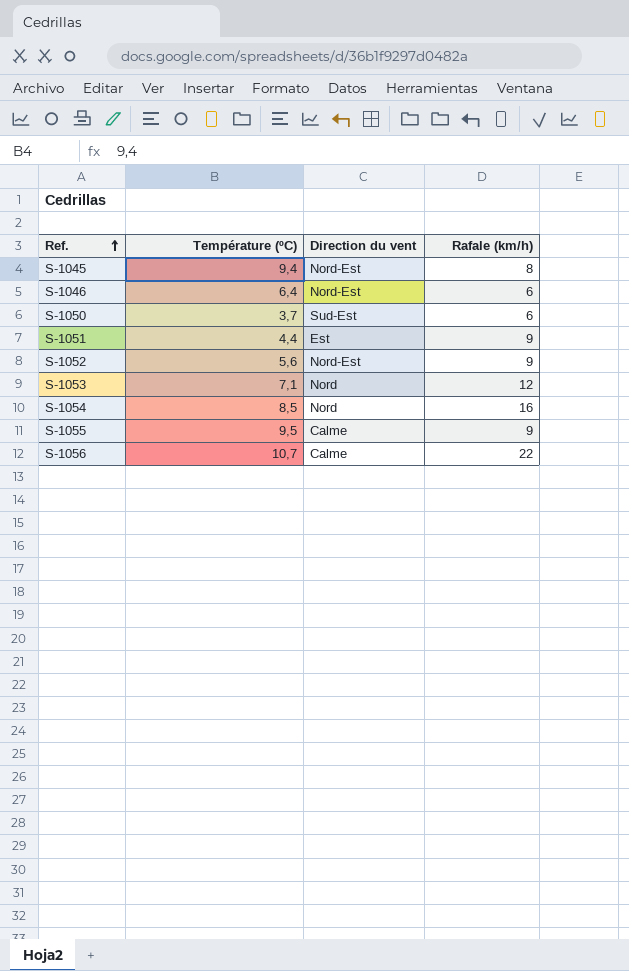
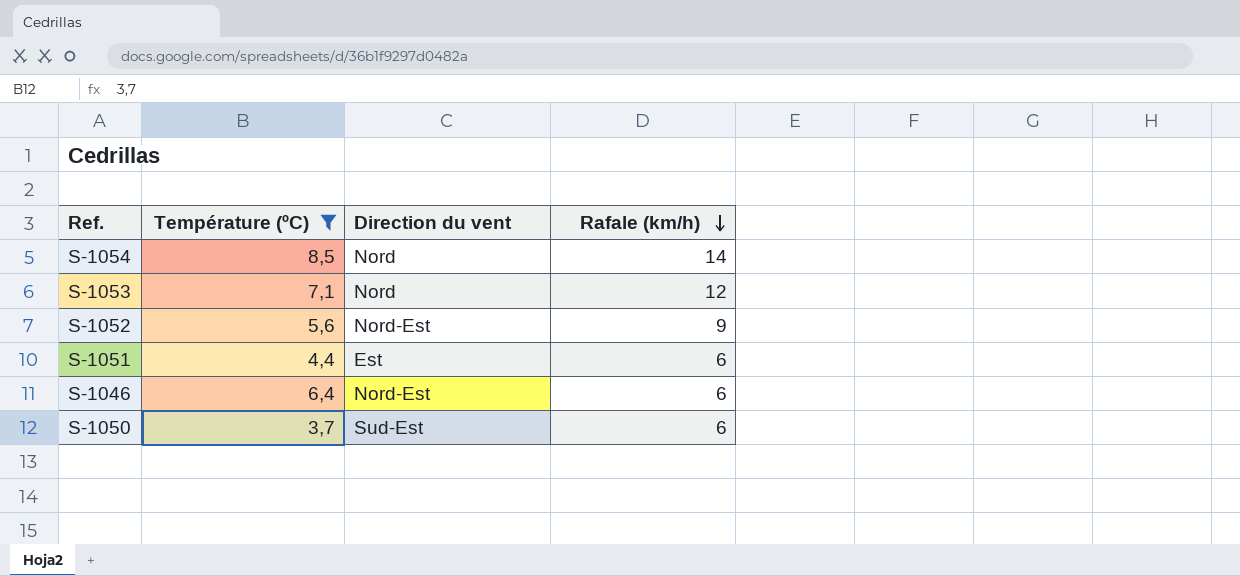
filter: none -> Température (ºC) <= 8,5
row order: Ref. ascending -> Rafale (km/h) descending
S-1054 | Rafale (km/h): 16 -> 14
S-1051 | Rafale (km/h): 9 -> 6

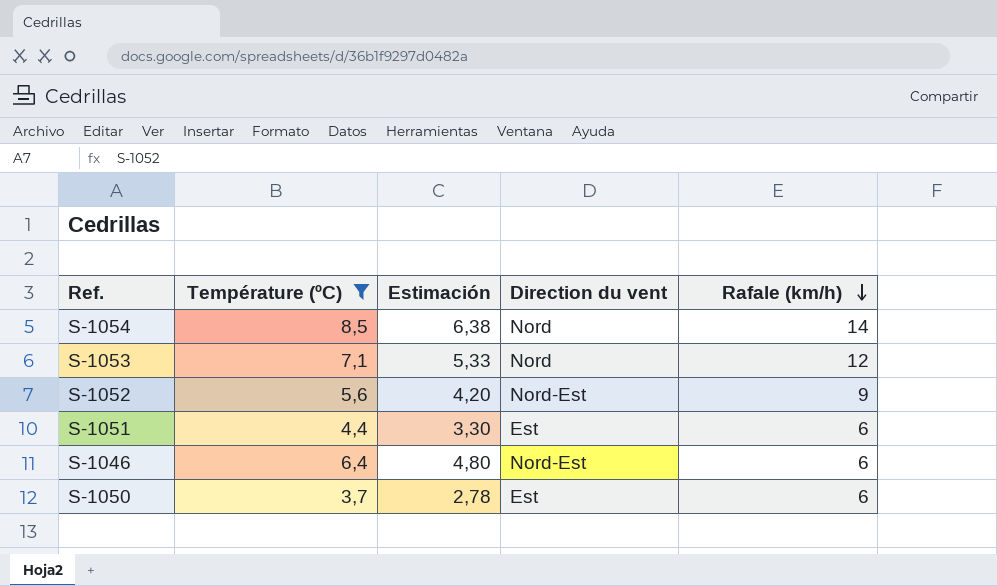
column Estimación | formula: none -> [Température (ºC)] * 0,75
S-1050 | Direction du vent: Sud-Est -> Est

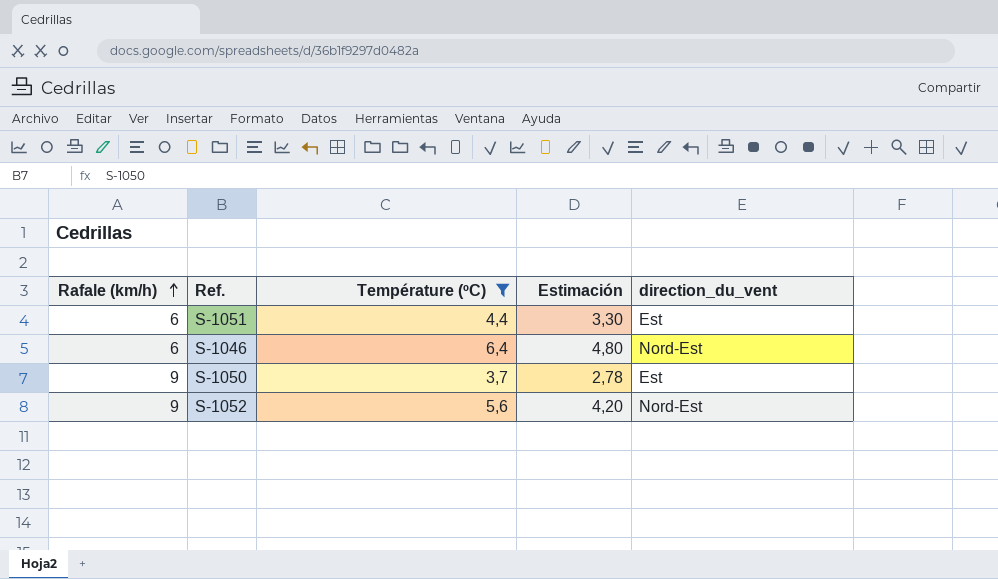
row order: Rafale (km/h) descending -> Rafale (km/h) ascending
column Rafale (km/h) | position: 5 -> 1
column name: Direction du vent -> direction_du_vent
row S-1054: 8,5 | 6,38 | Nord | 14 -> none
row S-1053: 7,1 | 5,33 | Nord | 12 -> none
S-1050 | Rafale (km/h): 6 -> 9

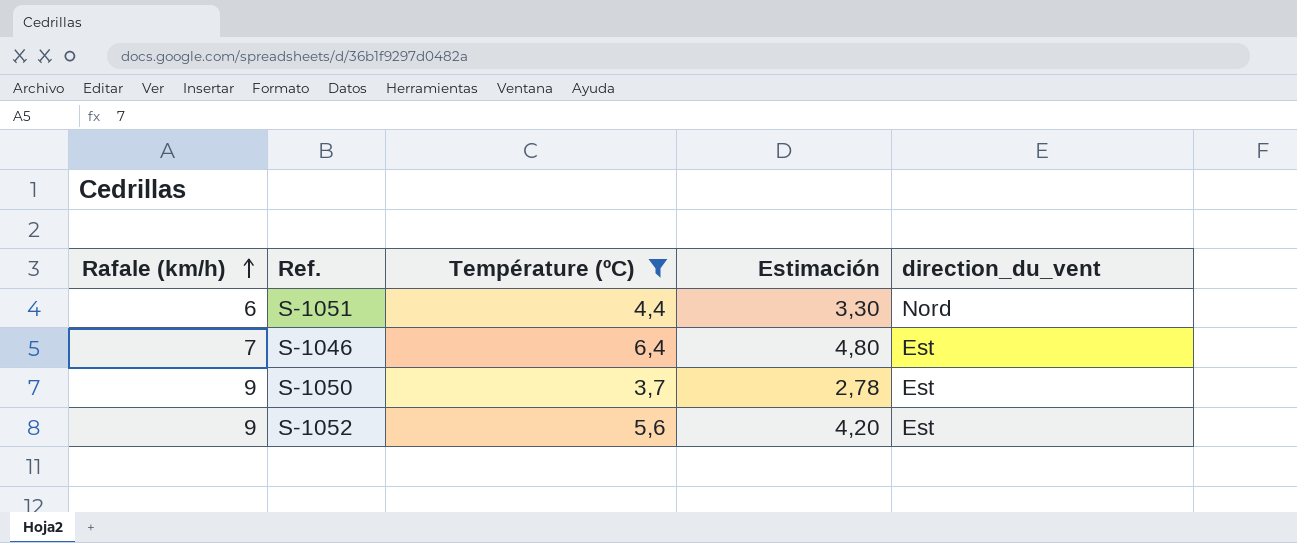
S-1051 | direction_du_vent: Est -> Nord
S-1046 | Rafale (km/h): 6 -> 7
S-1046 | direction_du_vent: Nord-Est -> Est
S-1052 | direction_du_vent: Nord-Est -> Est

